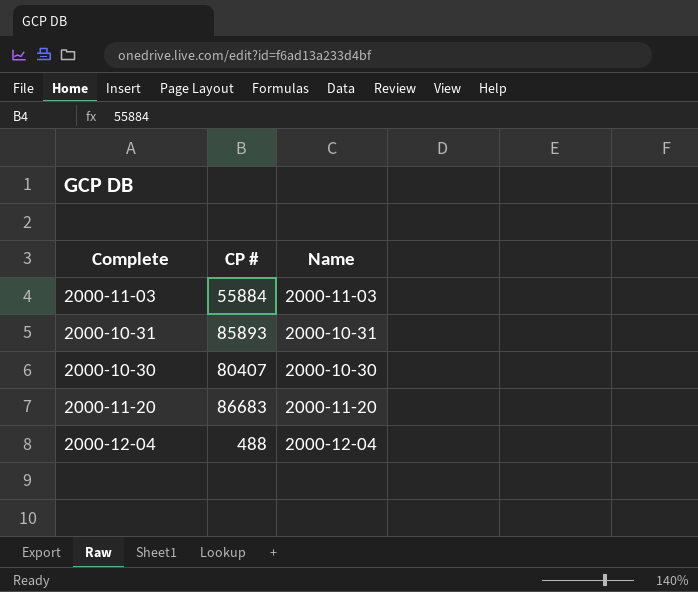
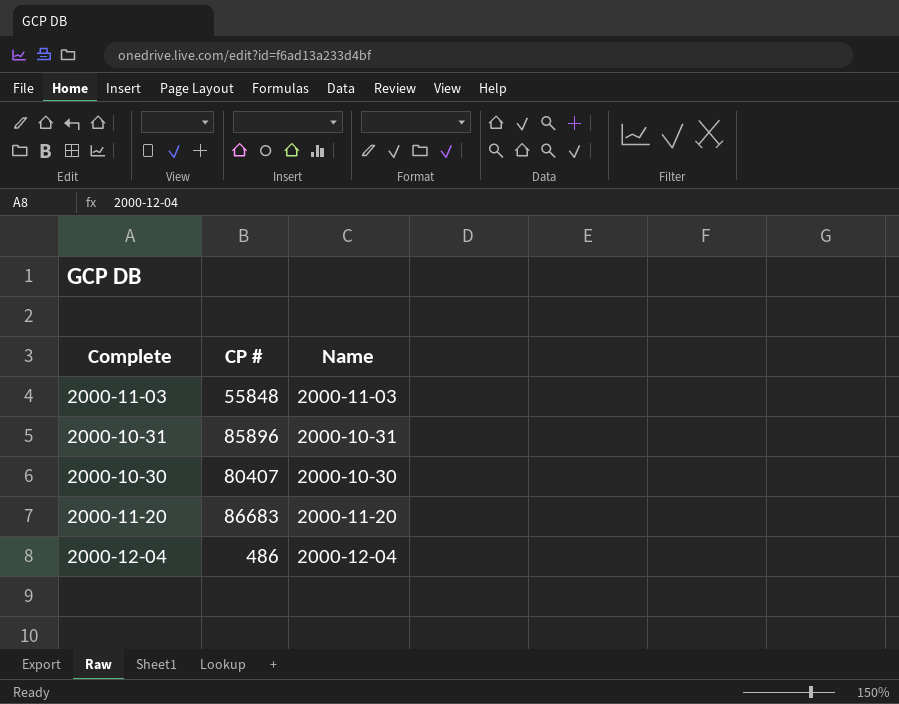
2000-11-03 | CP #: 55884 -> 55848
2000-10-31 | CP #: 85893 -> 85896
2000-12-04 | CP #: 488 -> 486

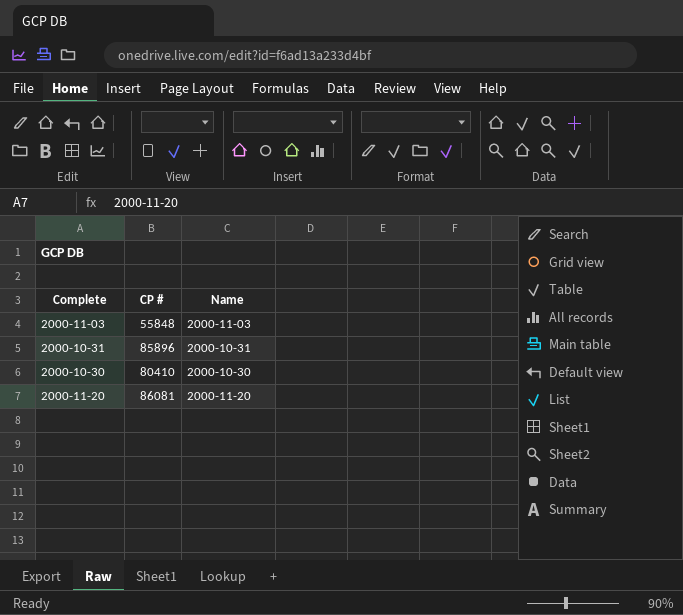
row 2000-12-04: 486 | 2000-12-04 -> none
2000-10-30 | CP #: 80407 -> 80410
2000-11-20 | CP #: 86683 -> 86081

